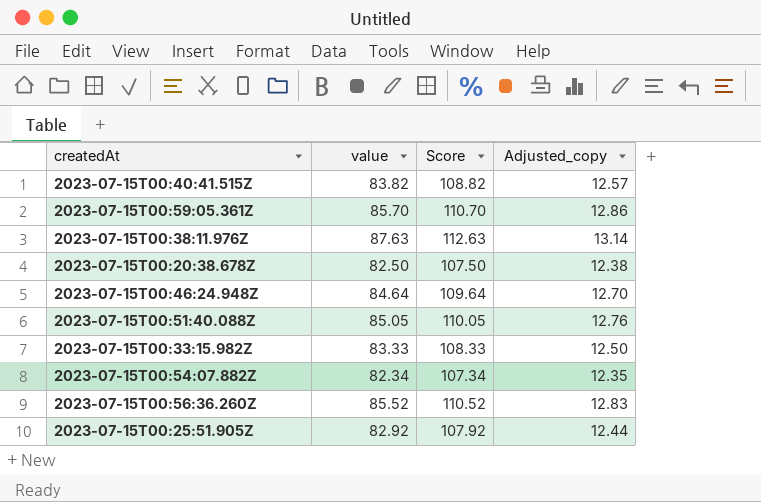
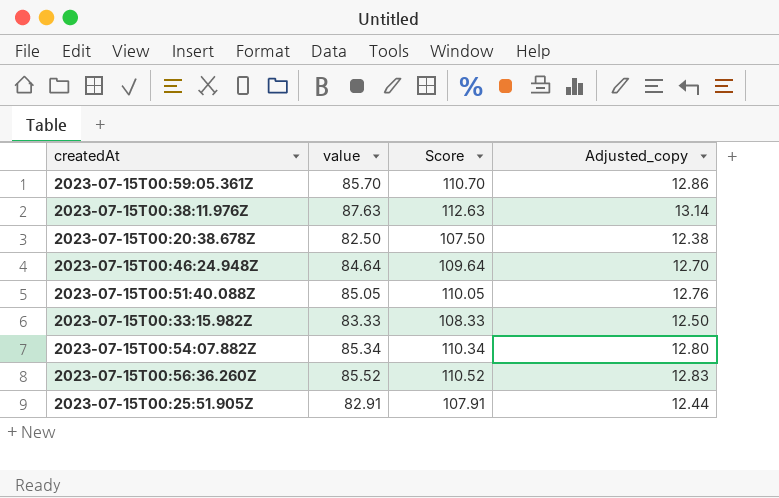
row 2023-07-15T00:40:41.515Z: 83.82 | 108.82 | 12.57 -> none
2023-07-15T00:54:07.882Z | value: 82.34 -> 85.34
2023-07-15T00:54:07.882Z | Score: 107.34 -> 110.34
2023-07-15T00:54:07.882Z | Adjusted_copy: 12.35 -> 12.80
2023-07-15T00:25:51.905Z | value: 82.92 -> 82.91
2023-07-15T00:25:51.905Z | Score: 107.92 -> 107.91

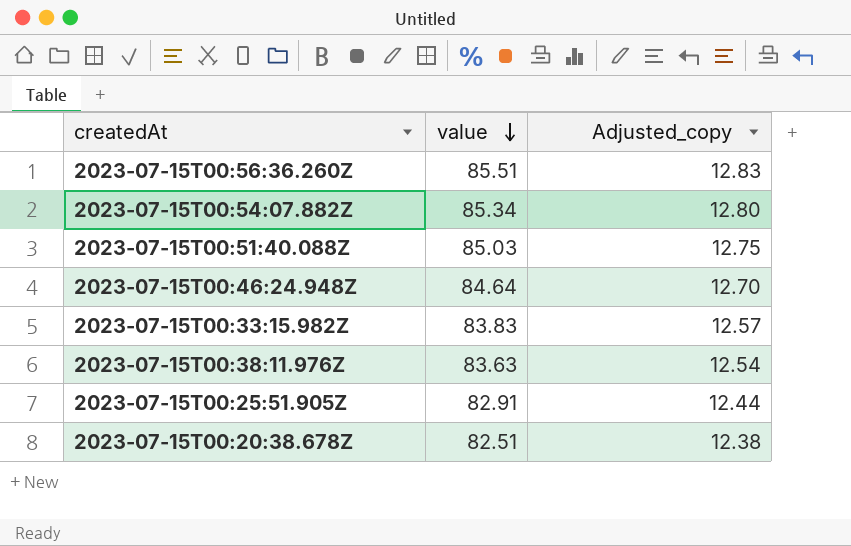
row order: none -> value descending
column Score | formula: [value] + 25 -> none
row 2023-07-15T00:59:05.361Z: 85.70 | 110.70 | 12.86 -> none
2023-07-15T00:56:36.260Z | value: 85.52 -> 85.51
2023-07-15T00:51:40.088Z | value: 85.05 -> 85.03
2023-07-15T00:51:40.088Z | Adjusted_copy: 12.76 -> 12.75
2023-07-15T00:33:15.982Z | value: 83.33 -> 83.83
2023-07-15T00:33:15.982Z | Adjusted_copy: 12.50 -> 12.57
2023-07-15T00:38:11.976Z | value: 87.63 -> 83.63
2023-07-15T00:38:11.976Z | Adjusted_copy: 13.14 -> 12.54
2023-07-15T00:20:38.678Z | value: 82.50 -> 82.51

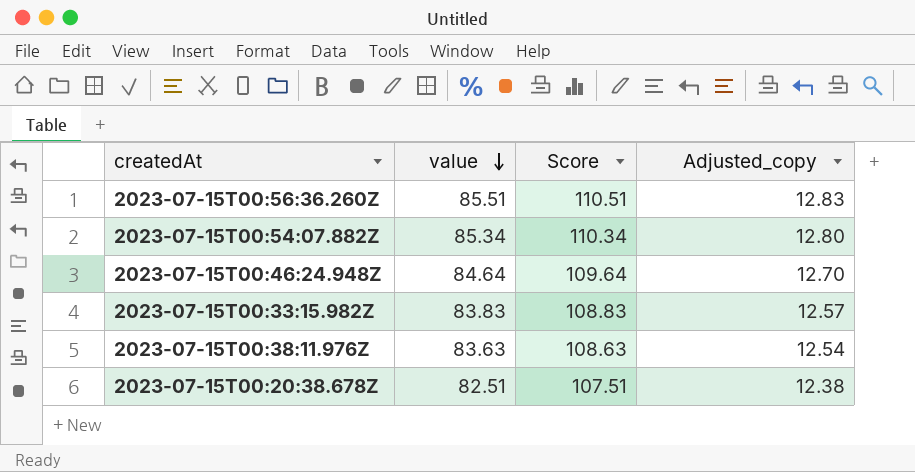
column Score | formula: none -> [value] + 25
row 2023-07-15T00:51:40.088Z: 85.03 | 12.75 -> none
row 2023-07-15T00:25:51.905Z: 82.91 | 12.44 -> none

